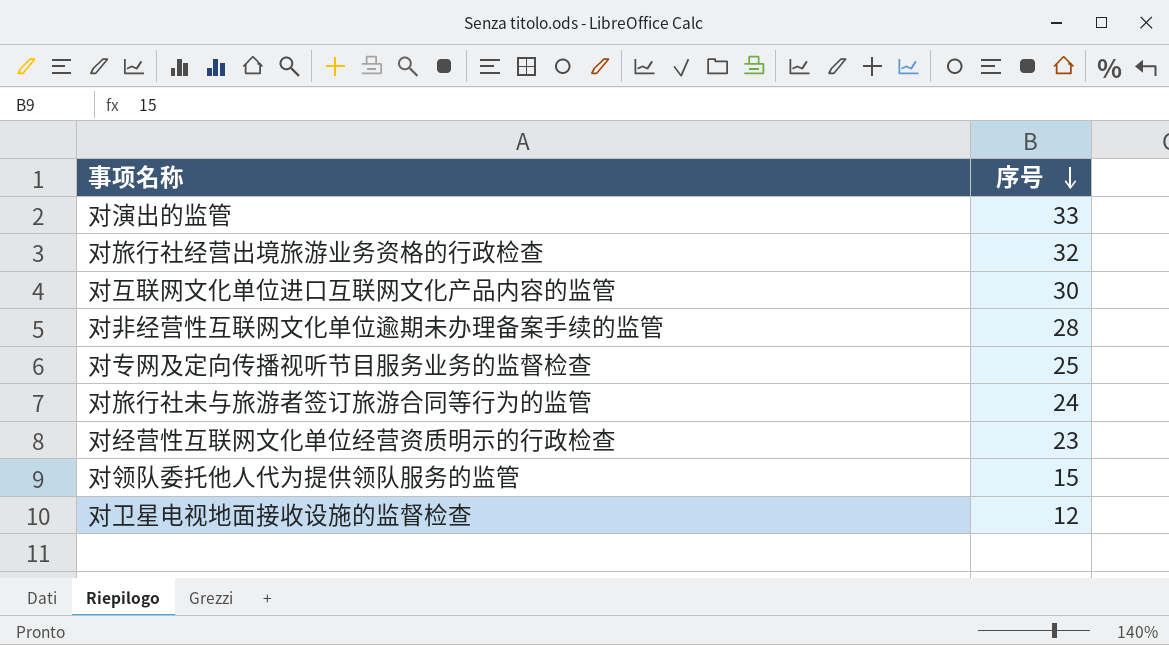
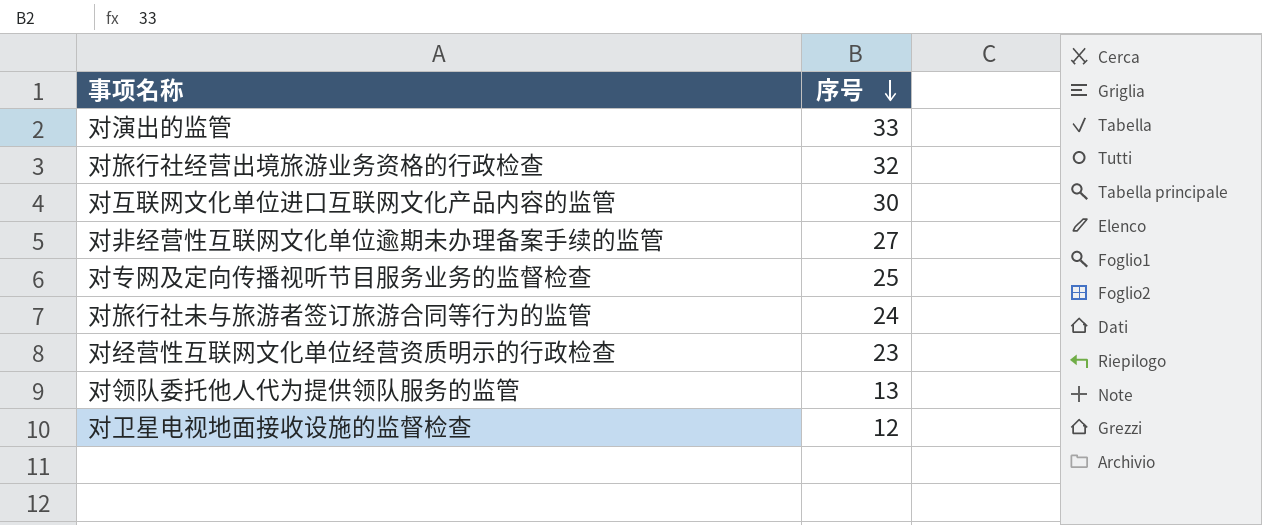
对非经营性互联网文化单位逾期未办理备案手续的监管 | 序号: 28 -> 27
对领队委托他人代为提供领队服务的监管 | 序号: 15 -> 13

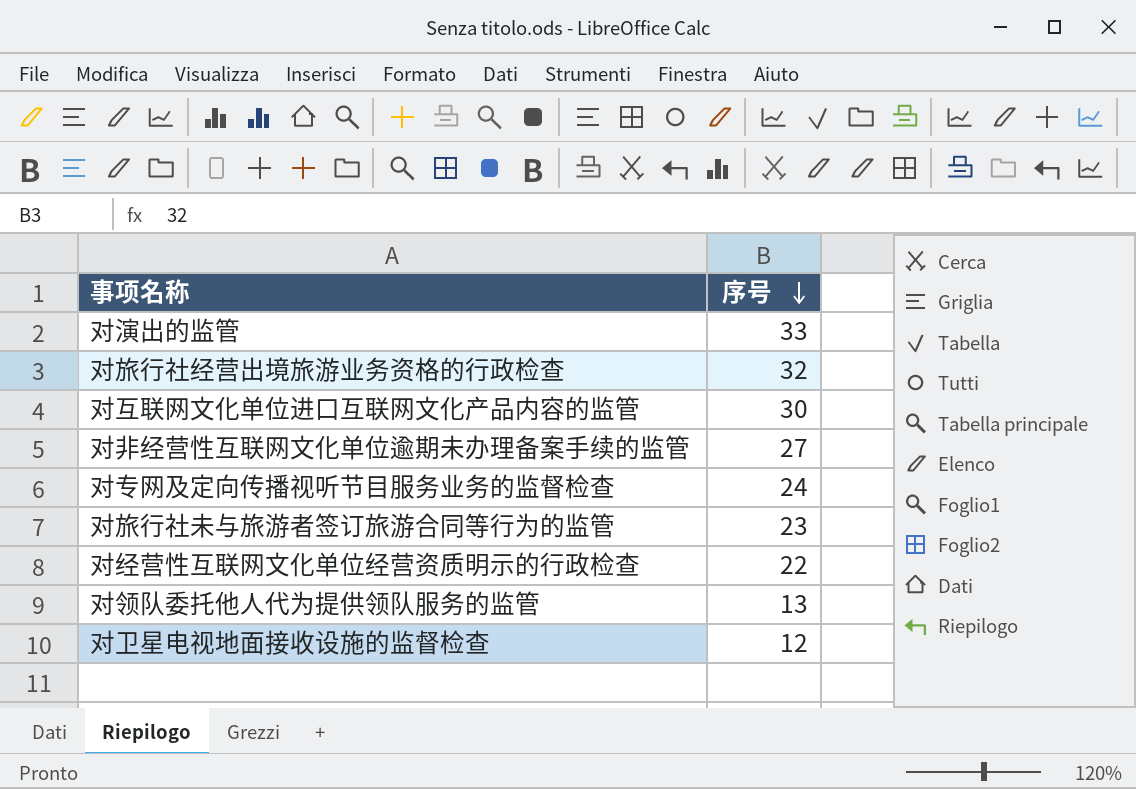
对专网及定向传播视听节目服务业务的监督检查 | 序号: 25 -> 24
对旅行社未与旅游者签订旅游合同等行为的监管 | 序号: 24 -> 23
对经营性互联网文化单位经营资质明示的行政检查 | 序号: 23 -> 22

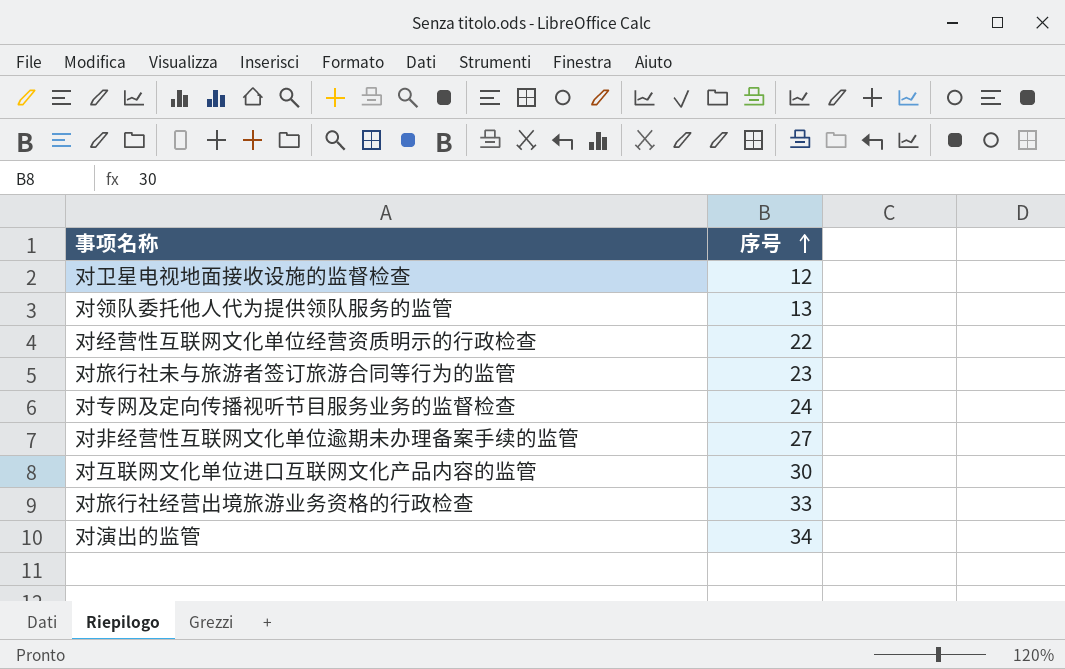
row order: 序号 descending -> 序号 ascending
对旅行社经营出境旅游业务资格的行政检查 | 序号: 32 -> 33
对演出的监管 | 序号: 33 -> 34

